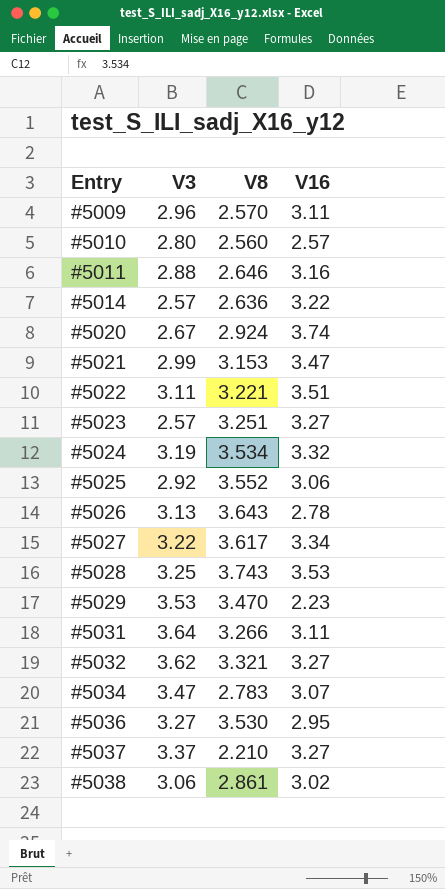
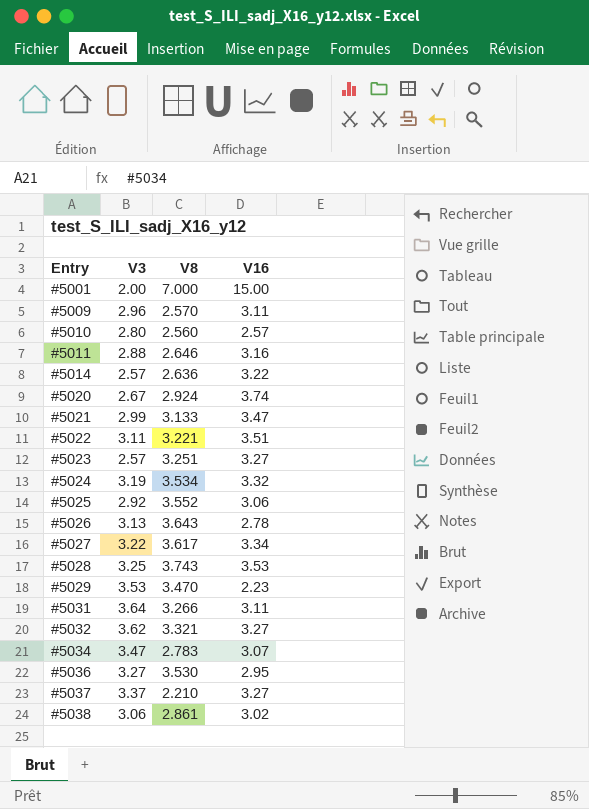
row #5001: none -> 2.00 | 7.000 | 15.00
#5021 | V8: 3.153 -> 3.133

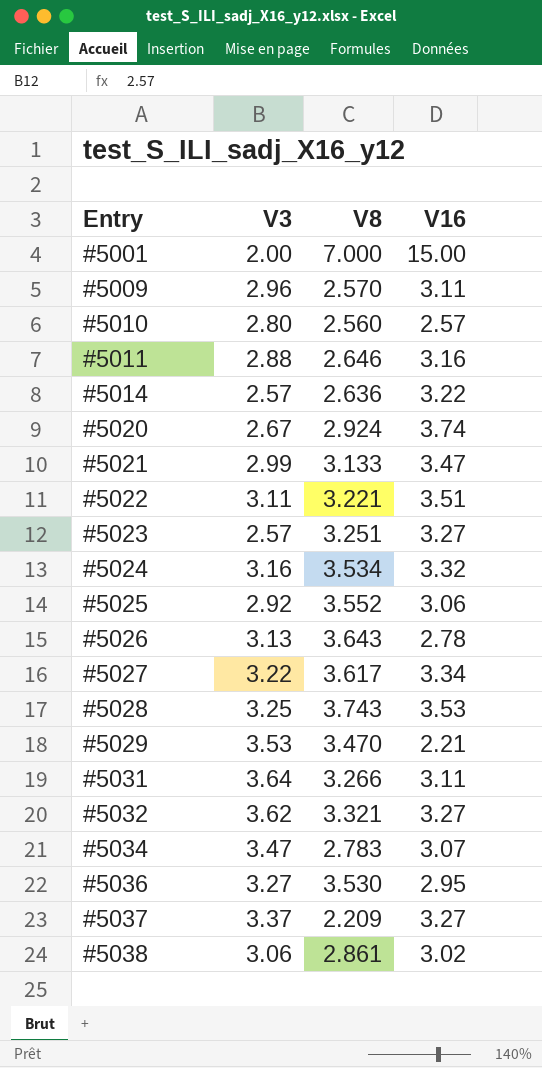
#5024 | V3: 3.19 -> 3.16
#5029 | V16: 2.23 -> 2.21
#5037 | V8: 2.210 -> 2.209

